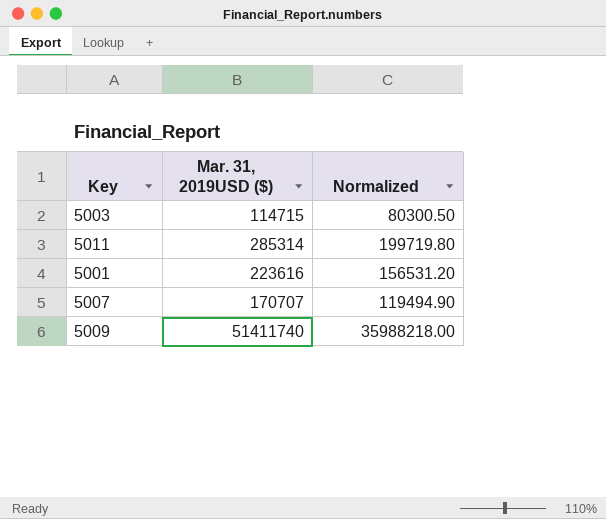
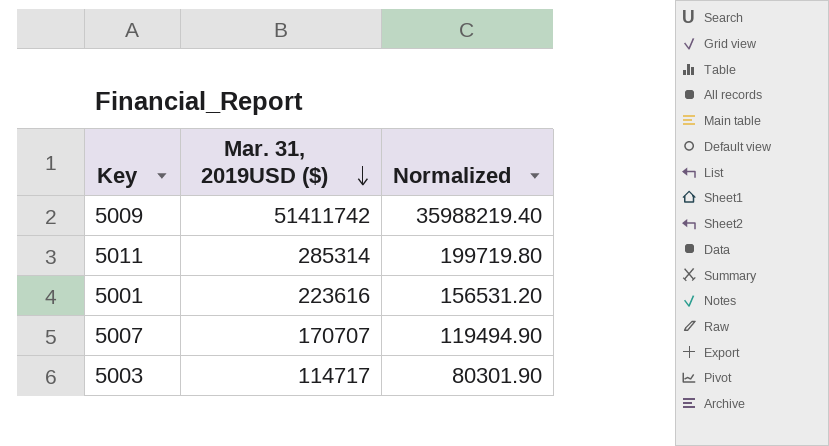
row order: none -> Mar. 31, 2019USD ($) descending
5009 | Mar. 31, 2019USD ($): 51411740 -> 51411742
5009 | Normalized: 35988218.00 -> 35988219.40
5003 | Mar. 31, 2019USD ($): 114715 -> 114717
5003 | Normalized: 80300.50 -> 80301.90

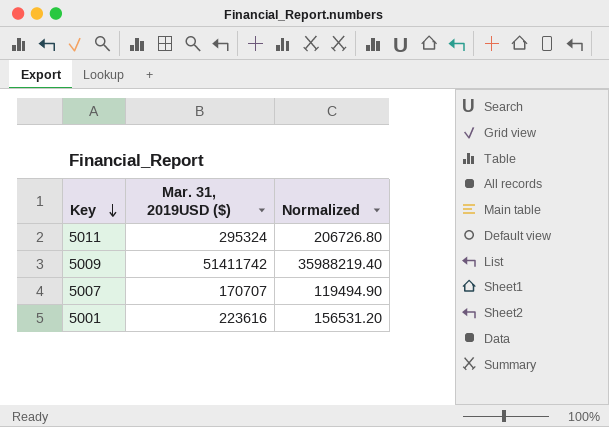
row order: Mar. 31, 2019USD ($) descending -> Key descending
row 5003: 114717 | 80301.90 -> none
5011 | Mar. 31, 2019USD ($): 285314 -> 295324
5011 | Normalized: 199719.80 -> 206726.80

